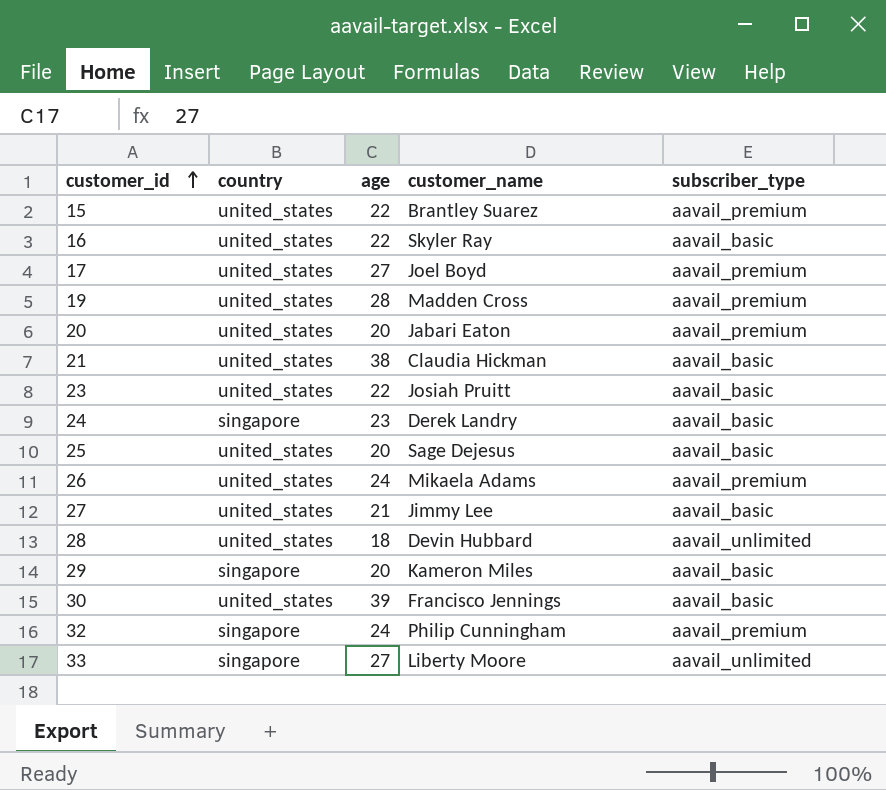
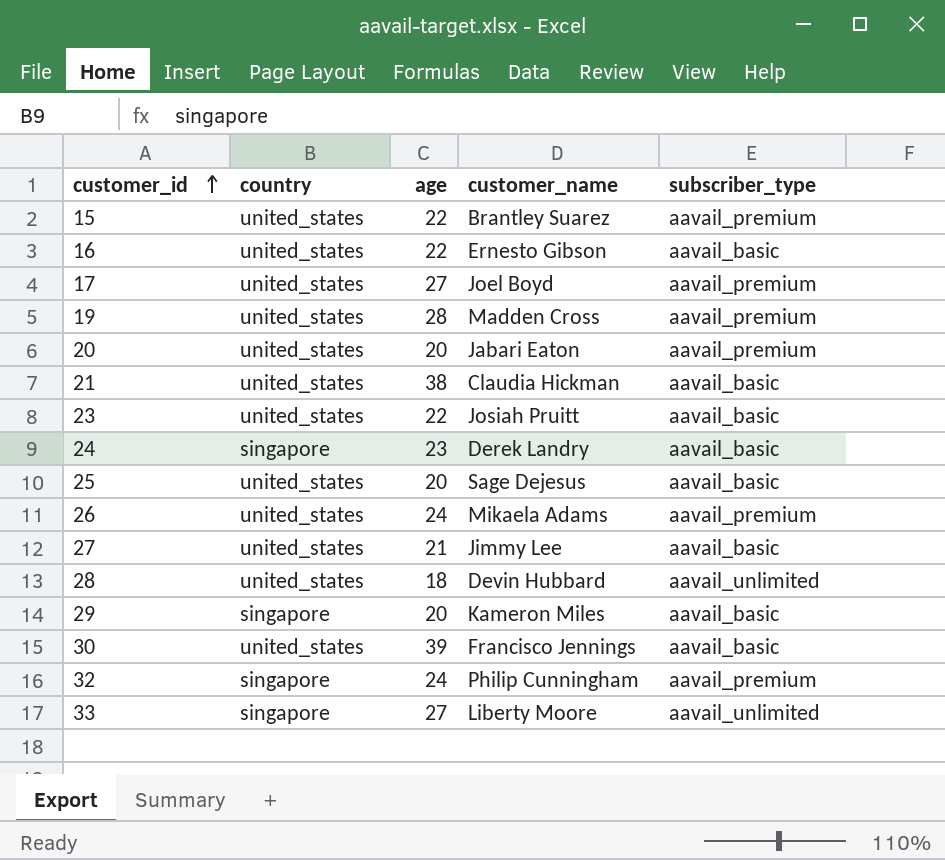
16 | customer_name: Skyler Ray -> Ernesto Gibson

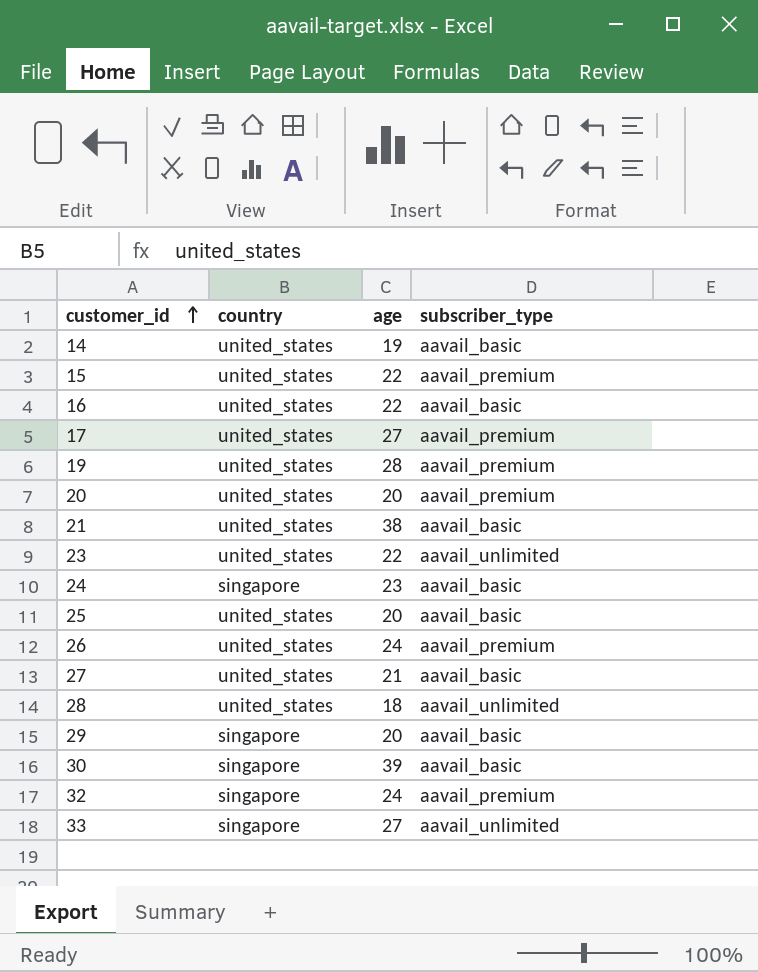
column customer_name | position: 4 -> none
row 14: none -> united_states | 19 | aavail_basic
23 | subscriber_type: aavail_basic -> aavail_unlimited
30 | country: united_states -> singapore

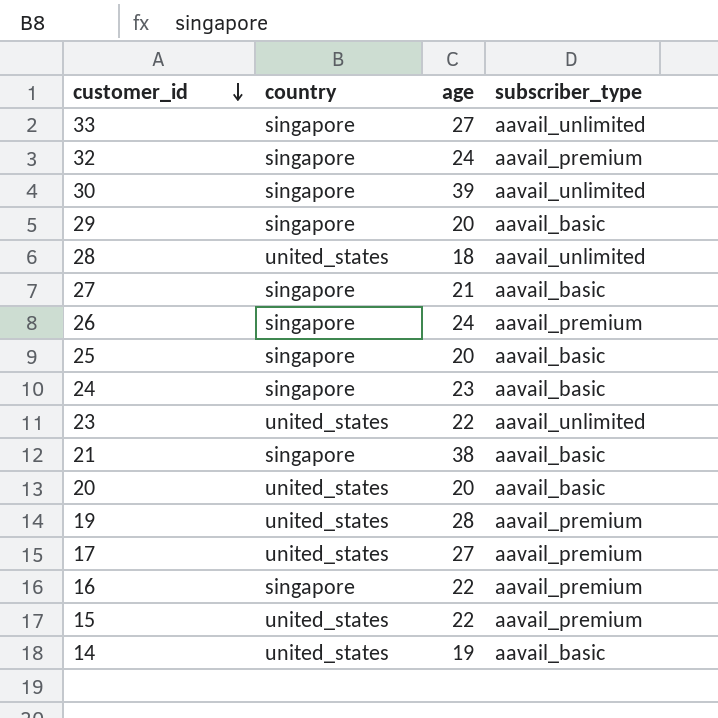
row order: customer_id ascending -> customer_id descending
30 | subscriber_type: aavail_basic -> aavail_unlimited
27 | country: united_states -> singapore
26 | country: united_states -> singapore
25 | country: united_states -> singapore
21 | country: united_states -> singapore
20 | subscriber_type: aavail_premium -> aavail_basic
16 | country: united_states -> singapore
16 | subscriber_type: aavail_basic -> aavail_premium

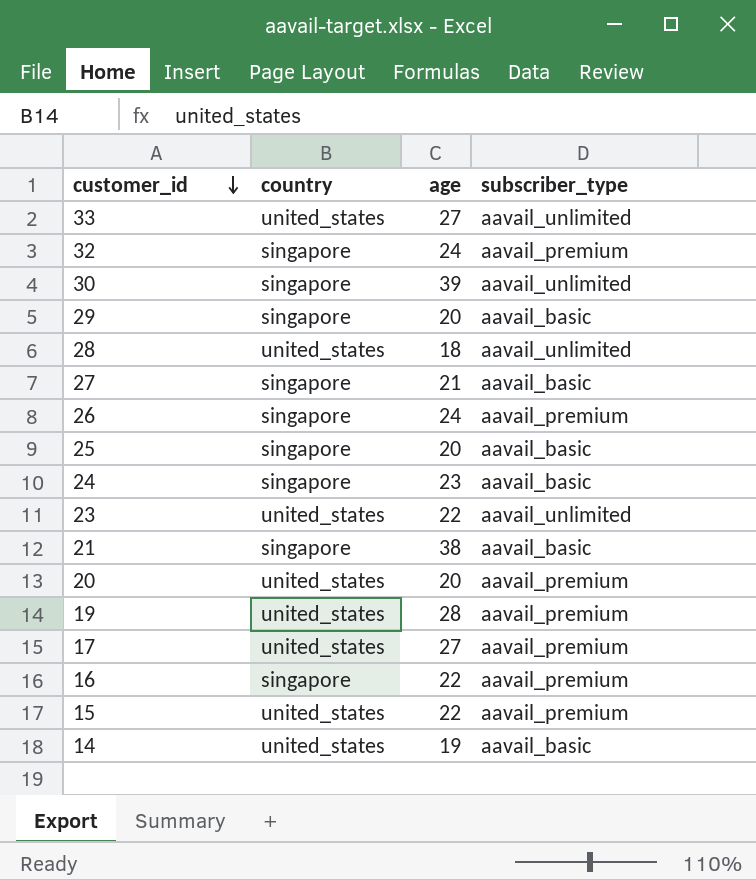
33 | country: singapore -> united_states
20 | subscriber_type: aavail_basic -> aavail_premium

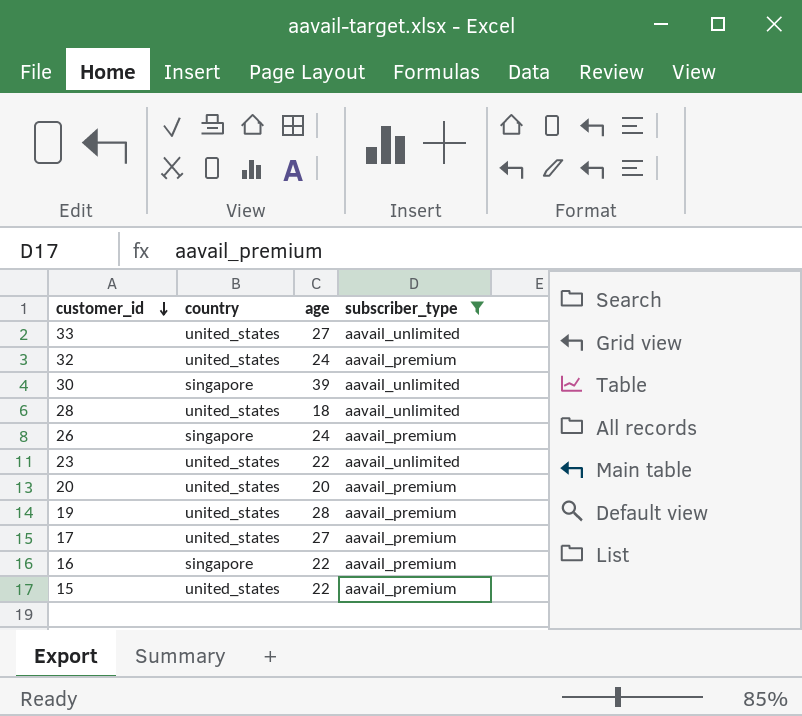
filter: none -> subscriber_type != aavail_basic
32 | country: singapore -> united_states

